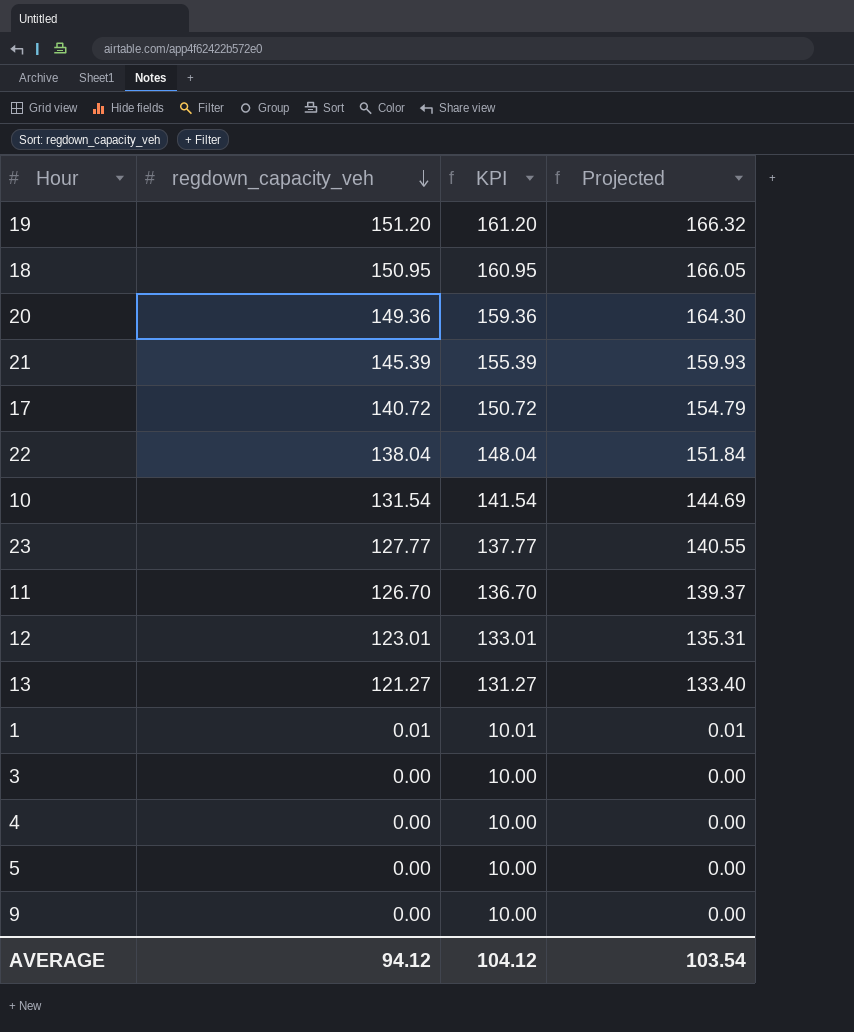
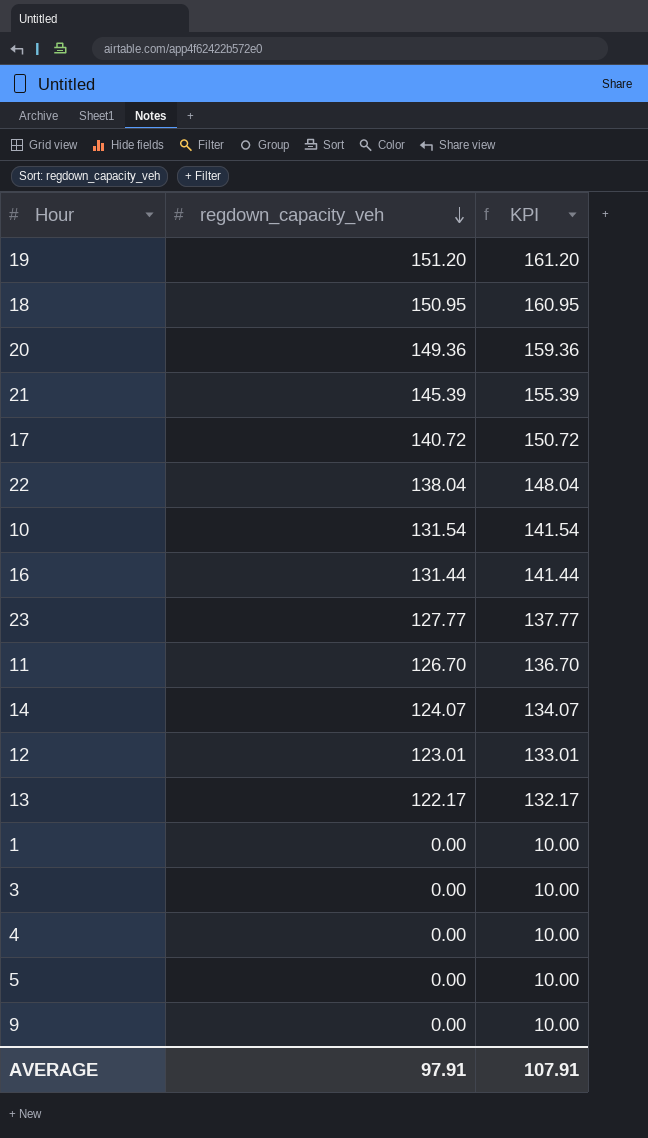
column Projected | formula: [regdown_capacity_veh] * 1.1 -> none
row 16: none -> 131.44 | 141.44
row 14: none -> 124.07 | 134.07
13 | regdown_capacity_veh: 121.27 -> 122.17
13 | KPI: 131.27 -> 132.17
1 | regdown_capacity_veh: 0.01 -> 0.00
1 | KPI: 10.01 -> 10.00
AVERAGE | regdown_capacity_veh: 94.12 -> 97.91
AVERAGE | KPI: 104.12 -> 107.91

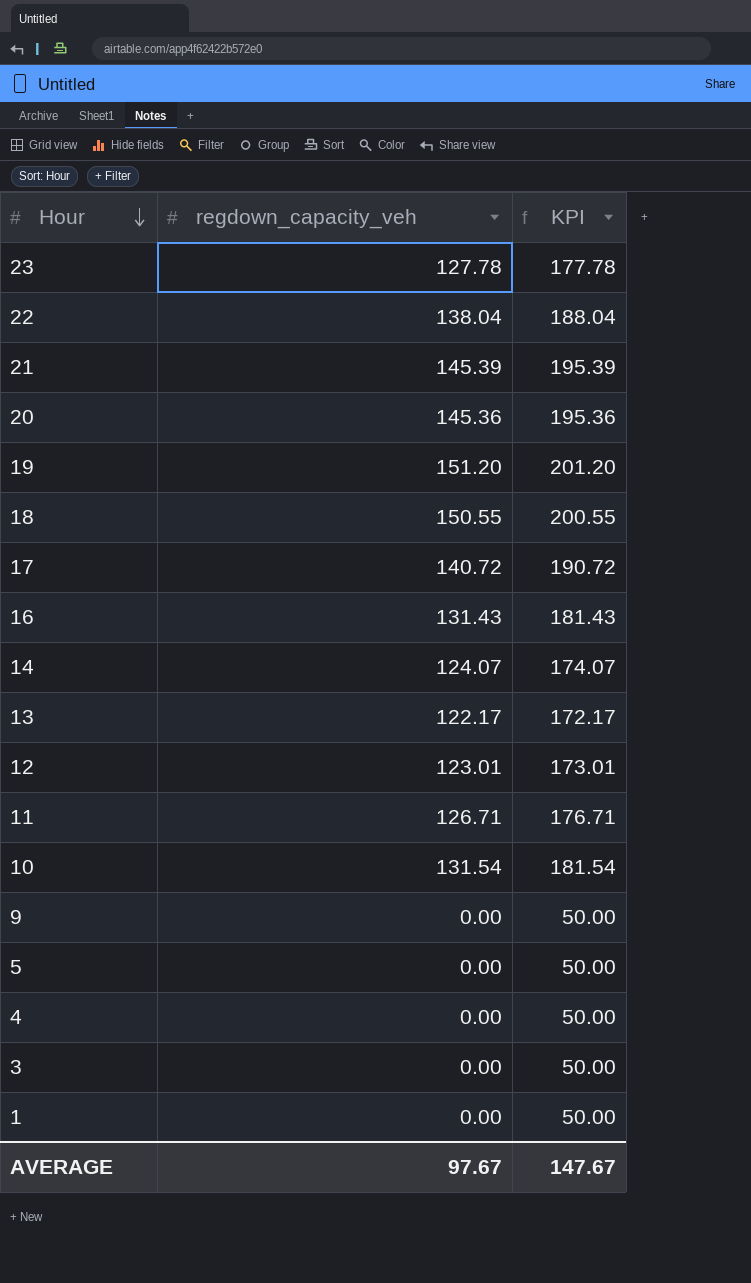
row order: regdown_capacity_veh descending -> Hour descending
column KPI | formula: [regdown_capacity_veh] + 10 -> [regdown_capacity_veh] + 50
23 | regdown_capacity_veh: 127.77 -> 127.78
20 | regdown_capacity_veh: 149.36 -> 145.36
18 | regdown_capacity_veh: 150.95 -> 150.55
16 | regdown_capacity_veh: 131.44 -> 131.43
11 | regdown_capacity_veh: 126.70 -> 126.71
AVERAGE | regdown_capacity_veh: 97.91 -> 97.67
AVERAGE | KPI: 107.91 -> 147.67

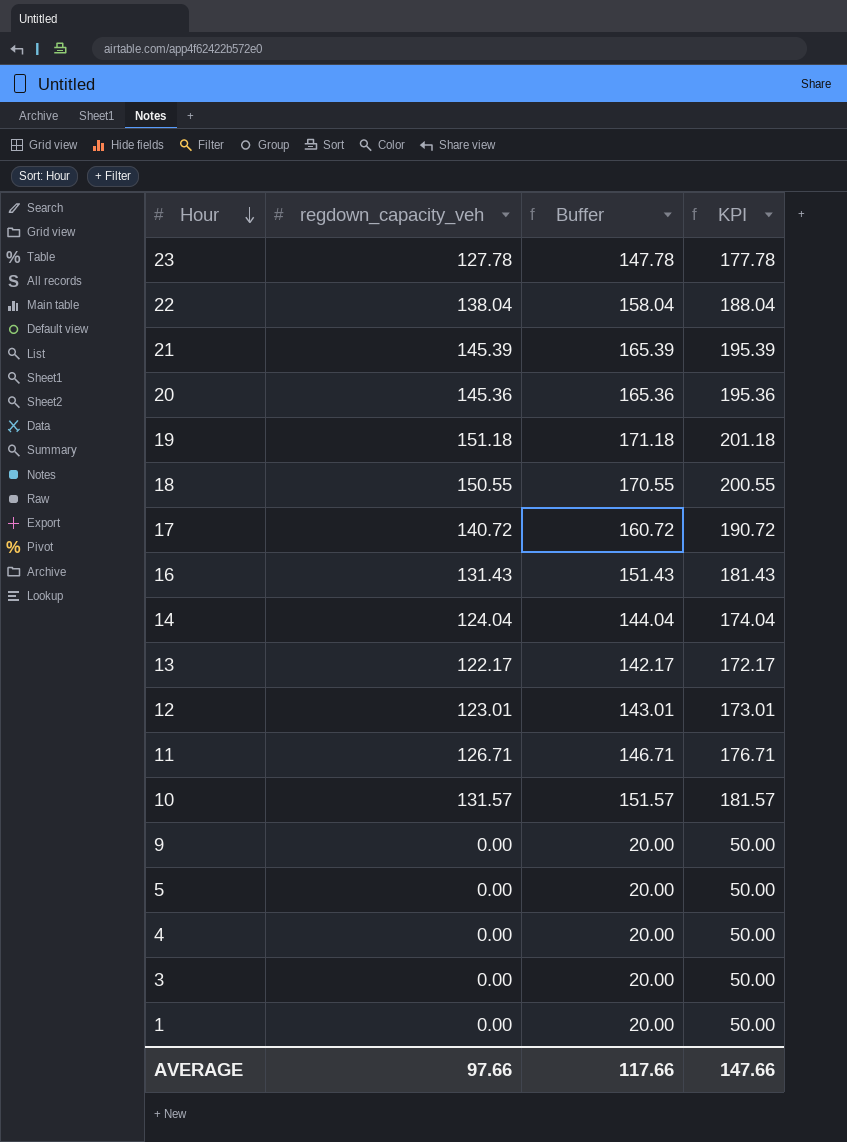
column Buffer | formula: none -> [regdown_capacity_veh] + 20
19 | regdown_capacity_veh: 151.20 -> 151.18
19 | KPI: 201.20 -> 201.18
14 | regdown_capacity_veh: 124.07 -> 124.04
14 | KPI: 174.07 -> 174.04
10 | regdown_capacity_veh: 131.54 -> 131.57
10 | KPI: 181.54 -> 181.57
AVERAGE | regdown_capacity_veh: 97.67 -> 97.66
AVERAGE | KPI: 147.67 -> 147.66

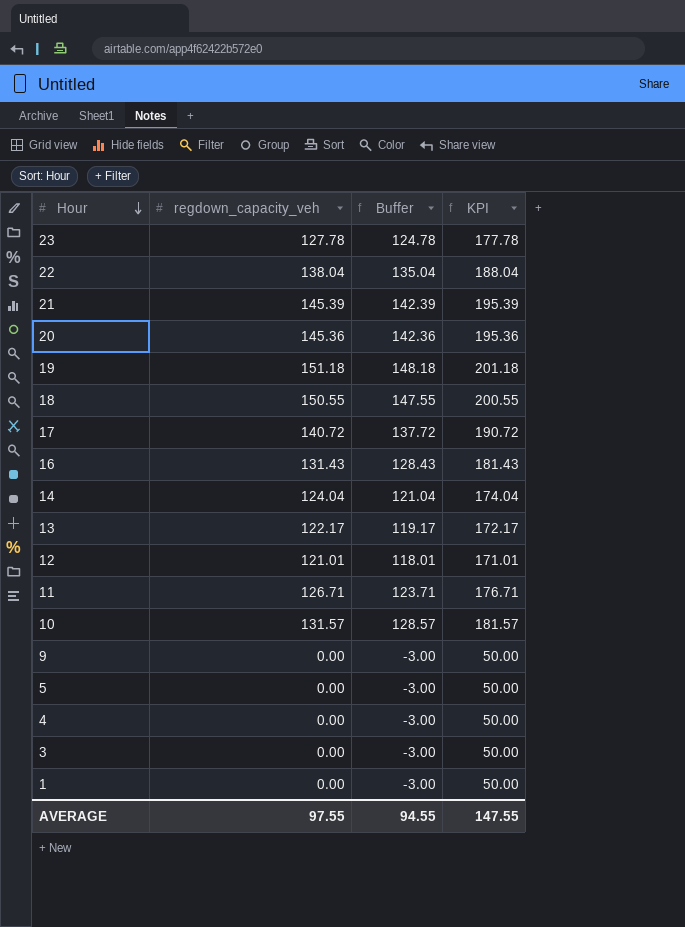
column Buffer | formula: [regdown_capacity_veh] + 20 -> [regdown_capacity_veh] - 3
12 | regdown_capacity_veh: 123.01 -> 121.01
12 | KPI: 173.01 -> 171.01
AVERAGE | regdown_capacity_veh: 97.66 -> 97.55
AVERAGE | Buffer: 117.66 -> 94.55
AVERAGE | KPI: 147.66 -> 147.55

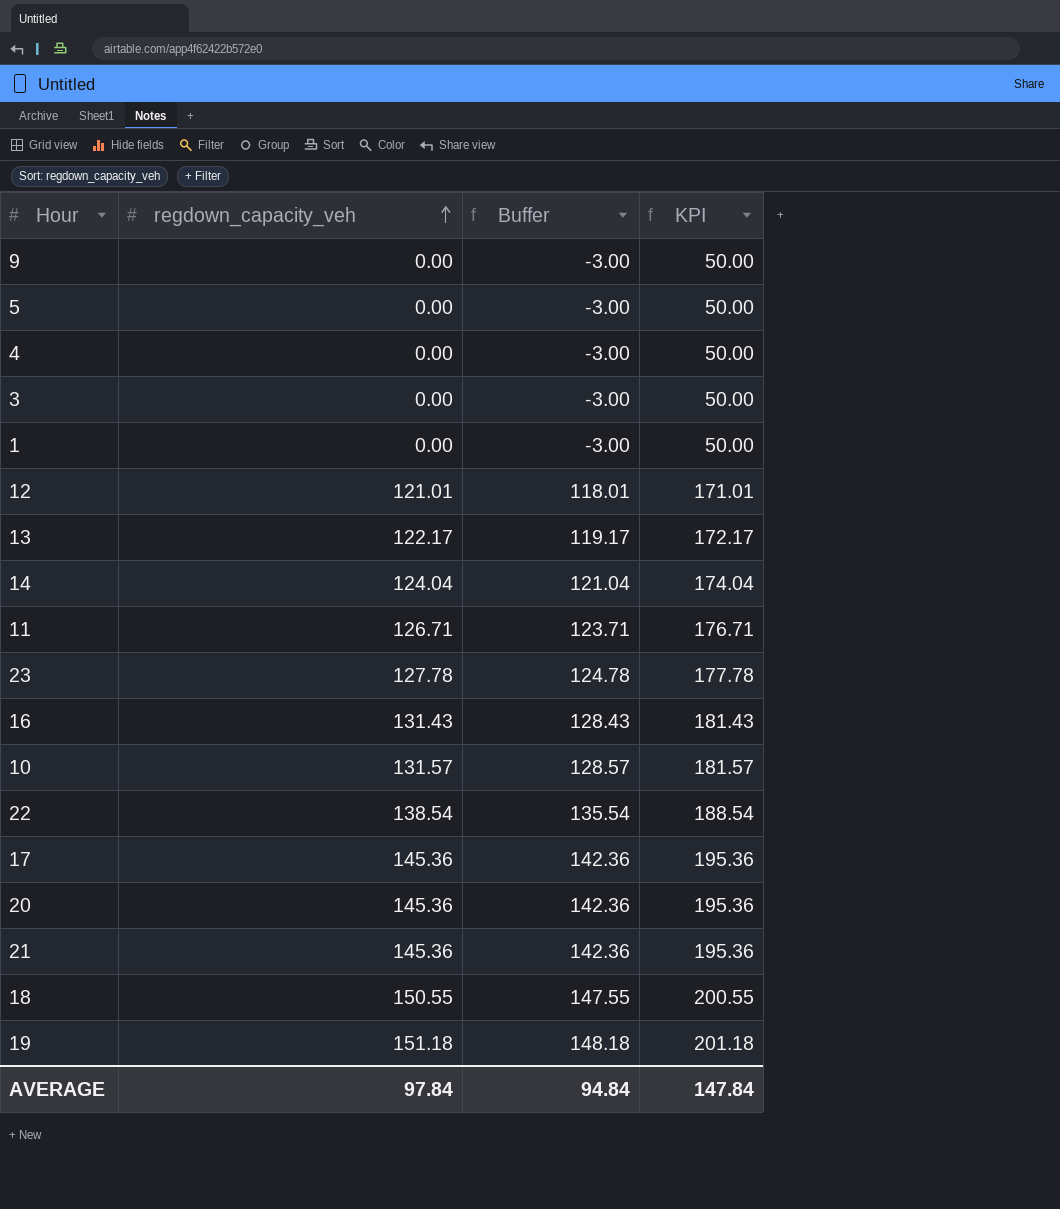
row order: Hour descending -> regdown_capacity_veh ascending
22 | regdown_capacity_veh: 138.04 -> 138.54
22 | Buffer: 135.04 -> 135.54
22 | KPI: 188.04 -> 188.54
17 | regdown_capacity_veh: 140.72 -> 145.36
17 | Buffer: 137.72 -> 142.36
17 | KPI: 190.72 -> 195.36
21 | regdown_capacity_veh: 145.39 -> 145.36
21 | Buffer: 142.39 -> 142.36
21 | KPI: 195.39 -> 195.36
AVERAGE | regdown_capacity_veh: 97.55 -> 97.84
AVERAGE | Buffer: 94.55 -> 94.84
AVERAGE | KPI: 147.55 -> 147.84

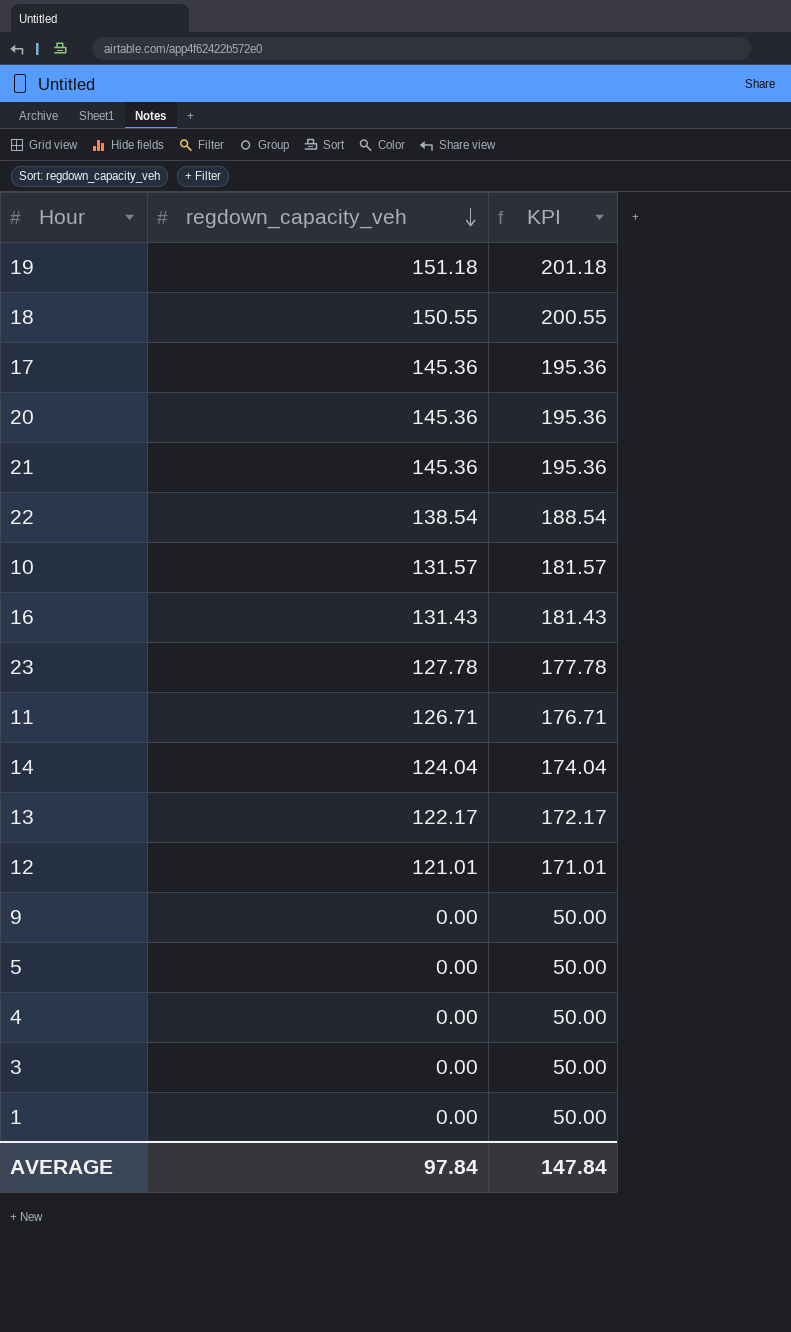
row order: regdown_capacity_veh ascending -> regdown_capacity_veh descending
column Buffer | formula: [regdown_capacity_veh] - 3 -> none

